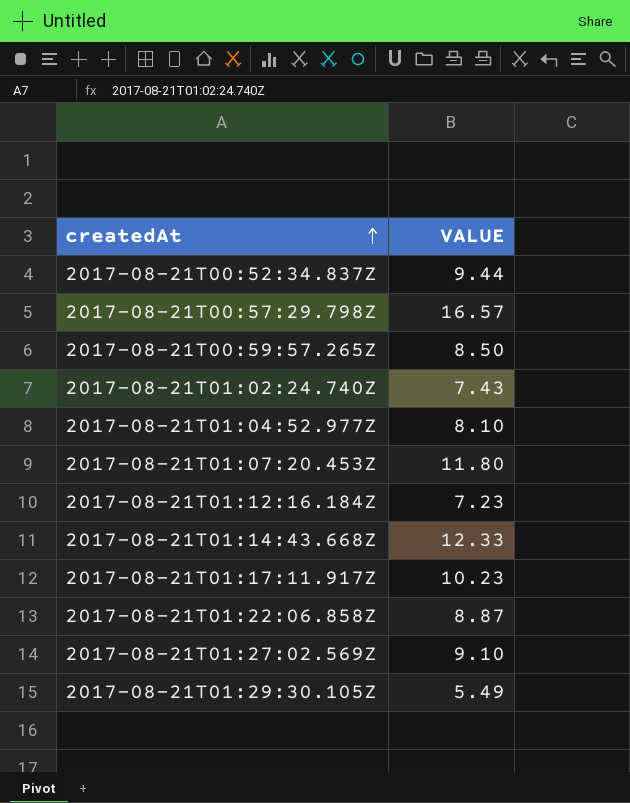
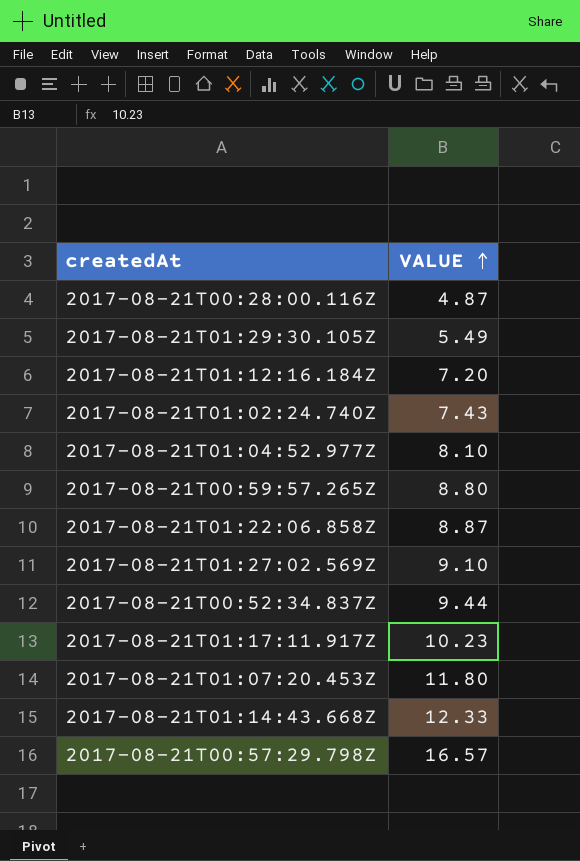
row order: createdAt ascending -> VALUE ascending
row 2017-08-21T00:28:00.116Z: none -> 4.87
2017-08-21T01:12:16.184Z | VALUE: 7.23 -> 7.20
2017-08-21T00:59:57.265Z | VALUE: 8.50 -> 8.80

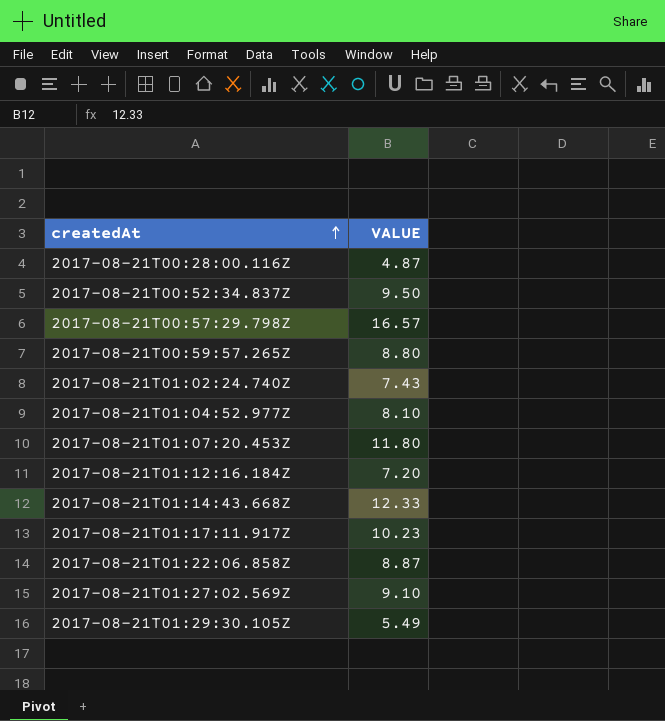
row order: VALUE ascending -> createdAt ascending
2017-08-21T00:52:34.837Z | VALUE: 9.44 -> 9.50

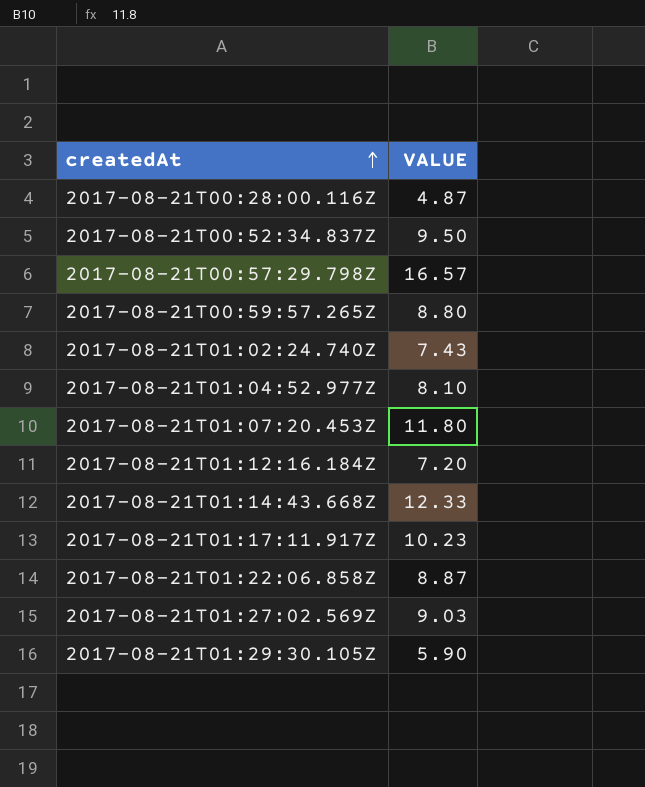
2017-08-21T01:27:02.569Z | VALUE: 9.10 -> 9.03
2017-08-21T01:29:30.105Z | VALUE: 5.49 -> 5.90

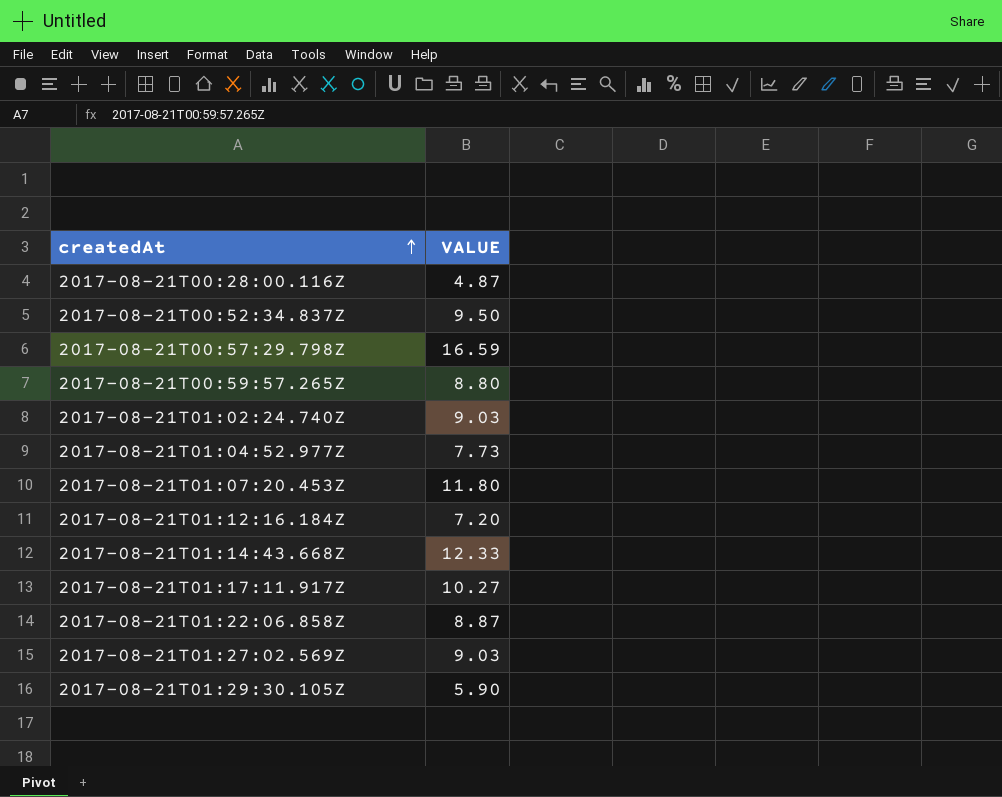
2017-08-21T00:57:29.798Z | VALUE: 16.57 -> 16.59
2017-08-21T01:02:24.740Z | VALUE: 7.43 -> 9.03
2017-08-21T01:04:52.977Z | VALUE: 8.10 -> 7.73
2017-08-21T01:17:11.917Z | VALUE: 10.23 -> 10.27

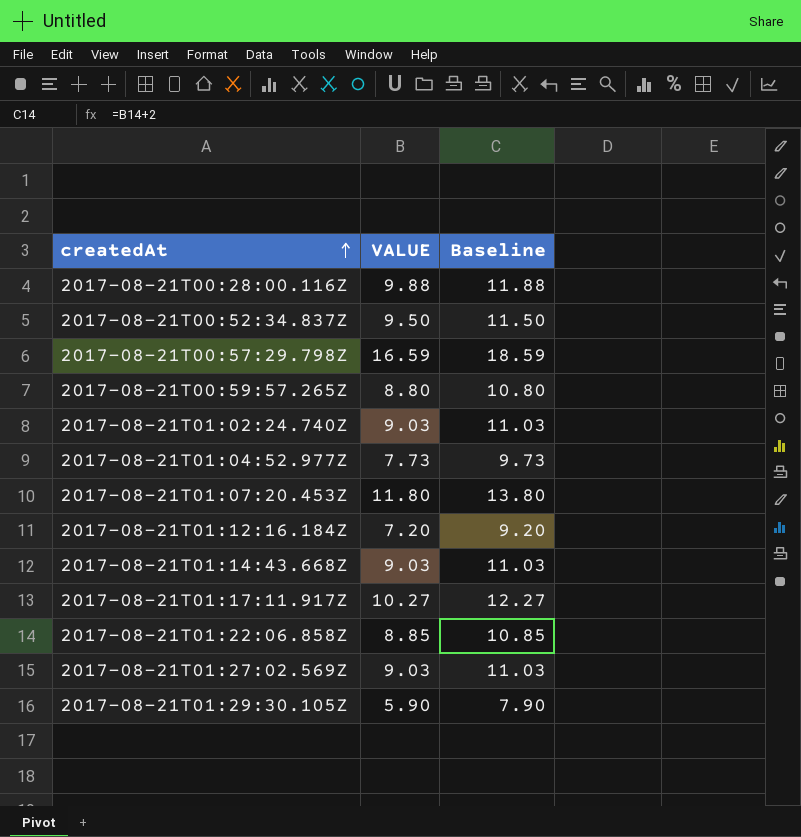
column Baseline | formula: none -> [VALUE] + 2
2017-08-21T00:28:00.116Z | VALUE: 4.87 -> 9.88
2017-08-21T01:14:43.668Z | VALUE: 12.33 -> 9.03
2017-08-21T01:22:06.858Z | VALUE: 8.87 -> 8.85

